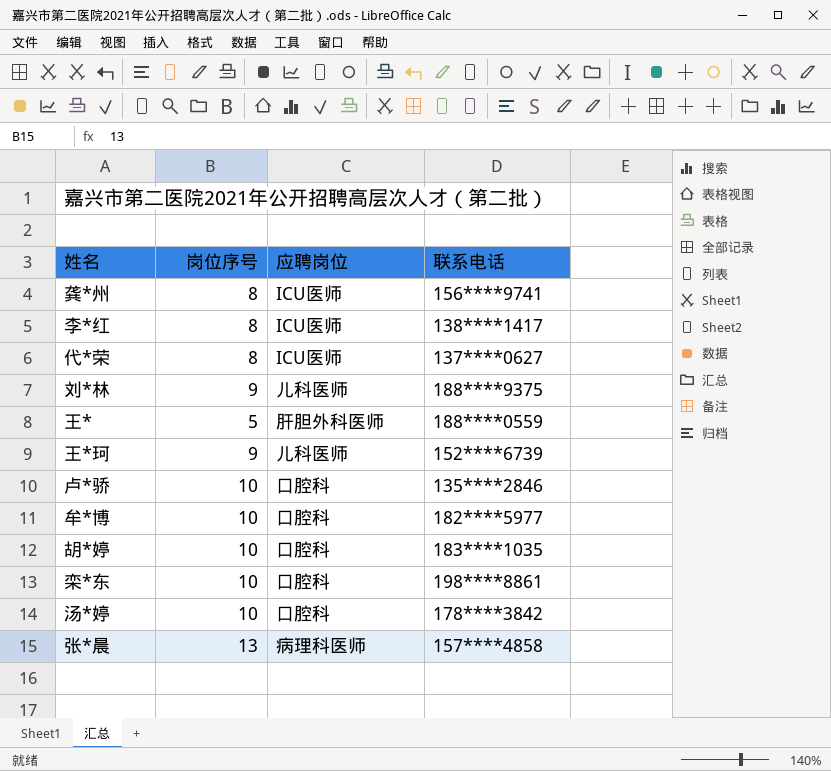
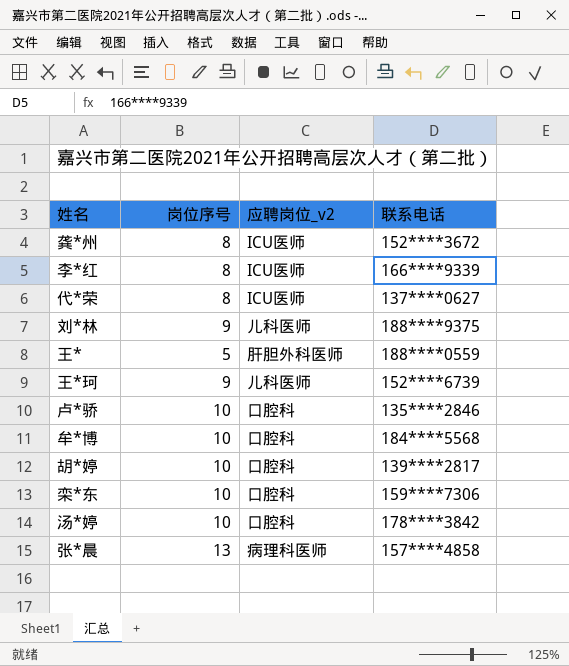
column name: 应聘岗位 -> 应聘岗位_v2
龚*州 | 联系电话: 156****9741 -> 152****3672
李*红 | 联系电话: 138****1417 -> 166****9339
牟*博 | 联系电话: 182****5977 -> 184****5568
胡*婷 | 联系电话: 183****1035 -> 139****2817
栾*东 | 联系电话: 198****8861 -> 159****7306

